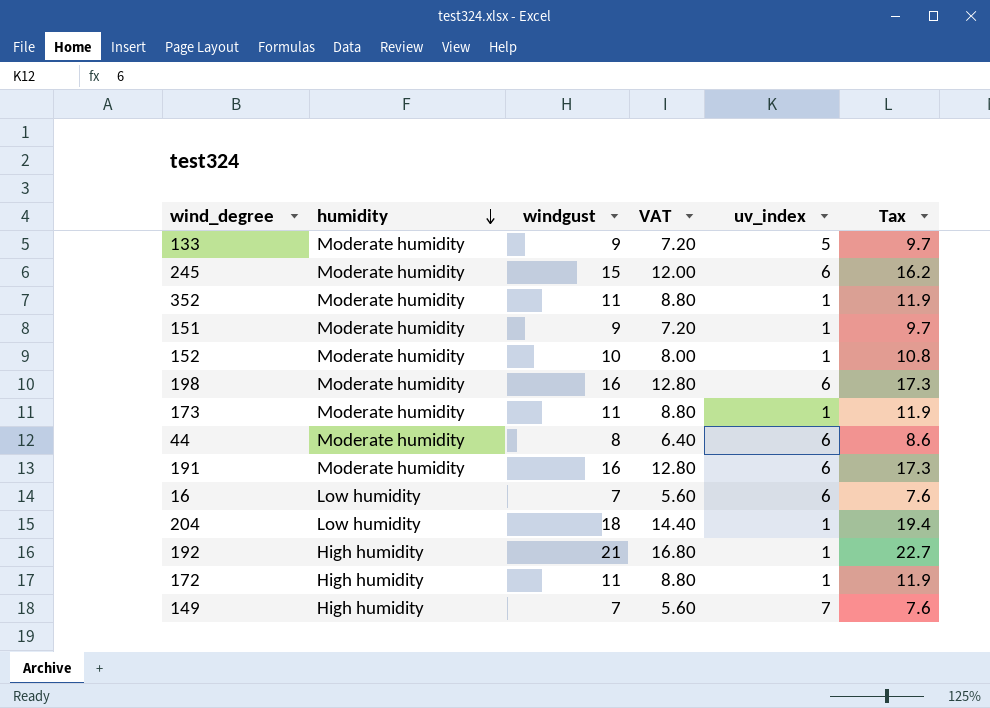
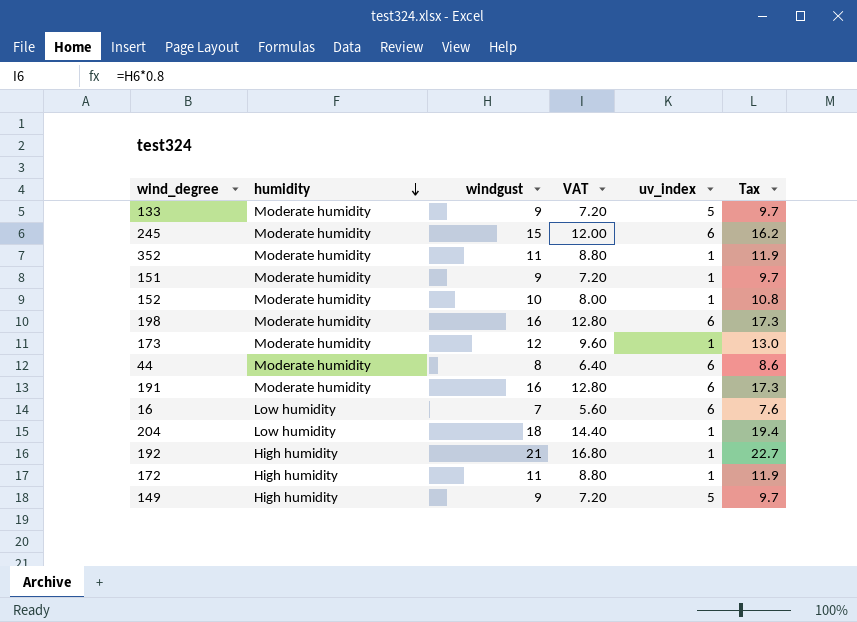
173 | windgust: 11 -> 12
173 | VAT: 8.80 -> 9.60
173 | Tax: 11.9 -> 13.0
149 | windgust: 7 -> 9
149 | VAT: 5.60 -> 7.20
149 | uv_index: 7 -> 5
149 | Tax: 7.6 -> 9.7

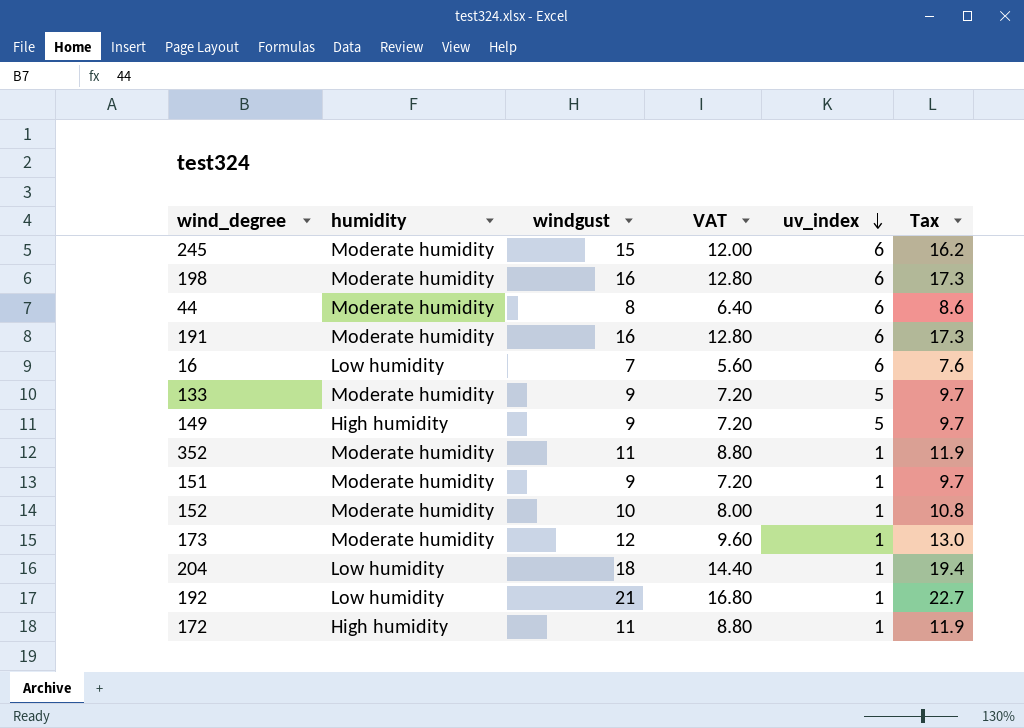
row order: humidity descending -> uv_index descending
192 | humidity: High humidity -> Low humidity

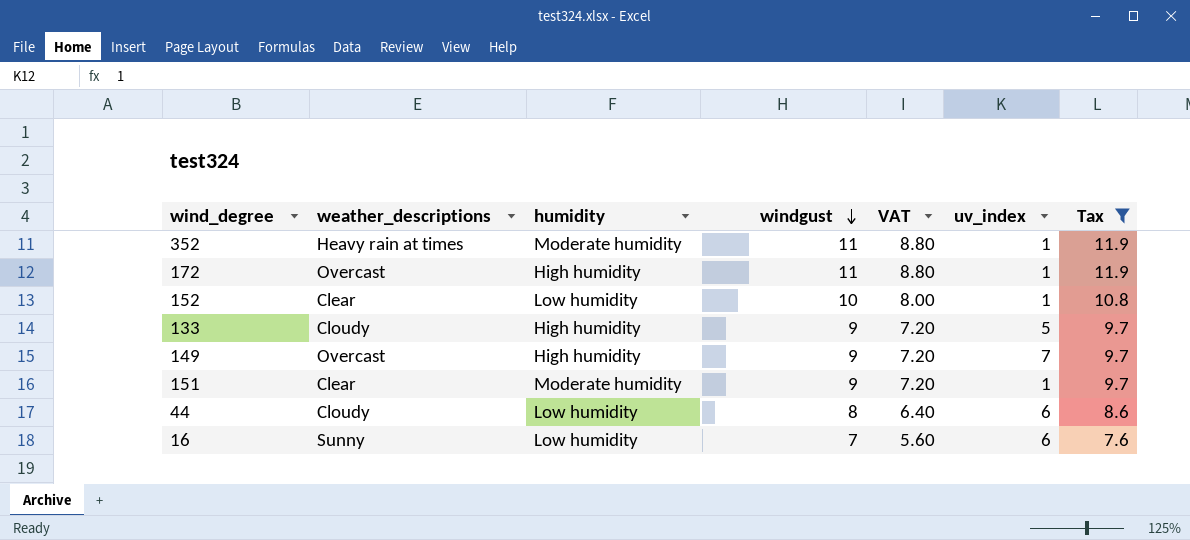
filter: none -> Tax <= 11.9
row order: uv_index descending -> windgust descending
column weather_descriptions | position: none -> 2
152 | humidity: Moderate humidity -> Low humidity
133 | humidity: Moderate humidity -> High humidity
149 | uv_index: 5 -> 7
44 | humidity: Moderate humidity -> Low humidity

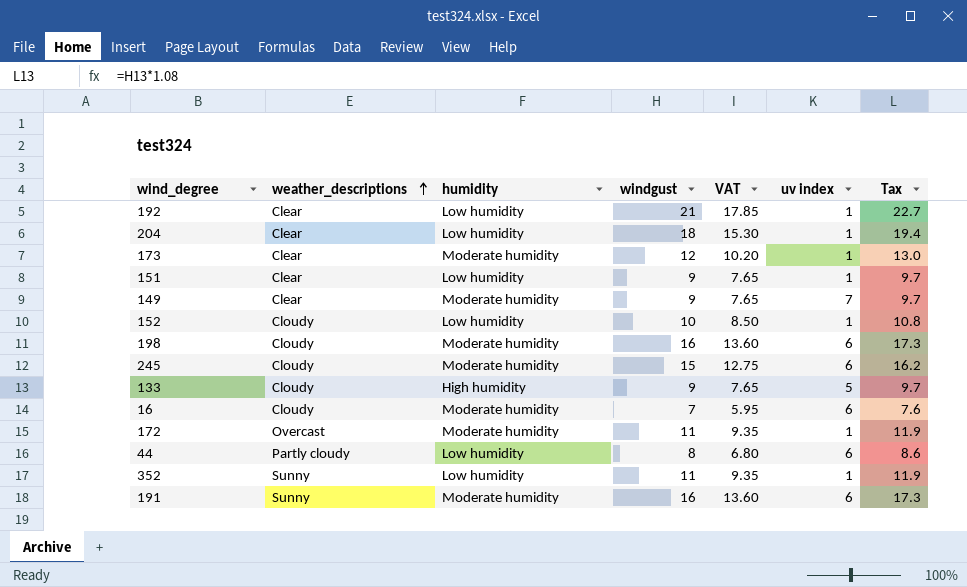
filter: Tax <= 11.9 -> none
row order: windgust descending -> weather_descriptions ascending
column VAT | formula: [windgust] * 0.8 -> [windgust] * 0.85
column name: uv_index -> uv index
151 | humidity: Moderate humidity -> Low humidity
149 | weather_descriptions: Overcast -> Clear
149 | humidity: High humidity -> Moderate humidity
152 | weather_descriptions: Clear -> Cloudy
16 | weather_descriptions: Sunny -> Cloudy
16 | humidity: Low humidity -> Moderate humidity
172 | humidity: High humidity -> Moderate humidity
44 | weather_descriptions: Cloudy -> Partly cloudy
352 | weather_descriptions: Heavy rain at times -> Sunny
352 | humidity: Moderate humidity -> Low humidity

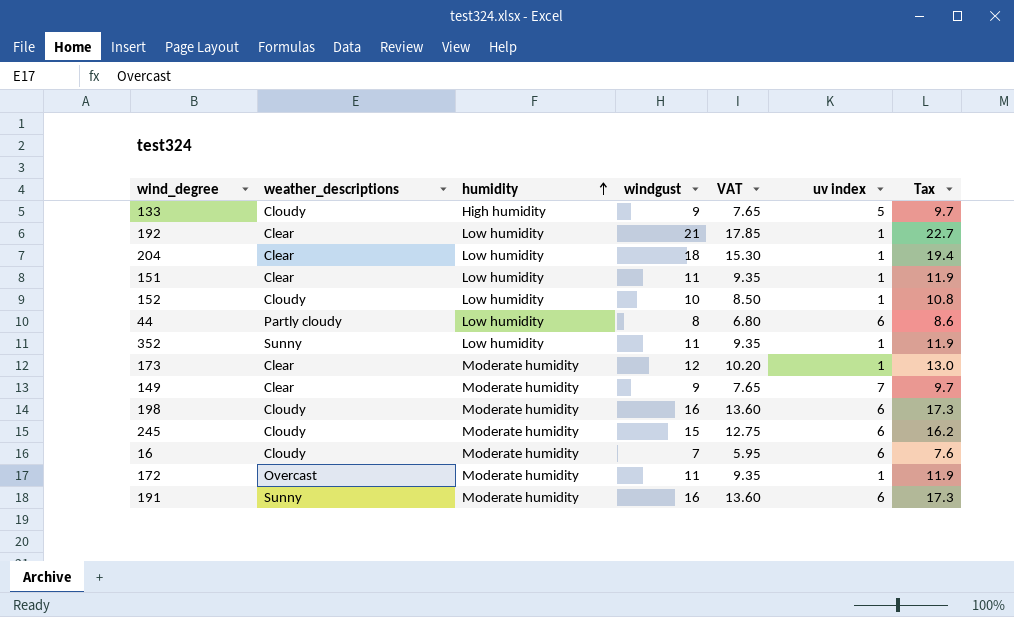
row order: weather_descriptions ascending -> humidity ascending
151 | windgust: 9 -> 11
151 | VAT: 7.65 -> 9.35
151 | Tax: 9.7 -> 11.9

